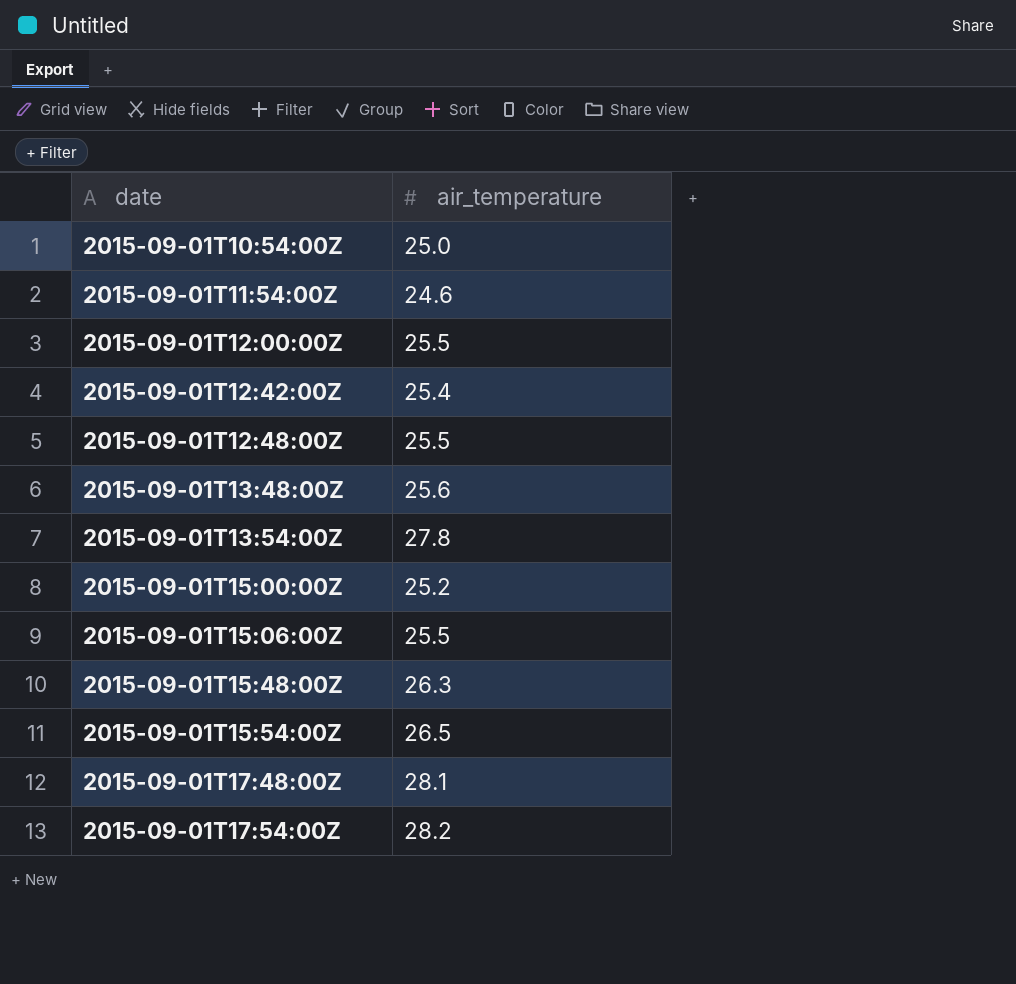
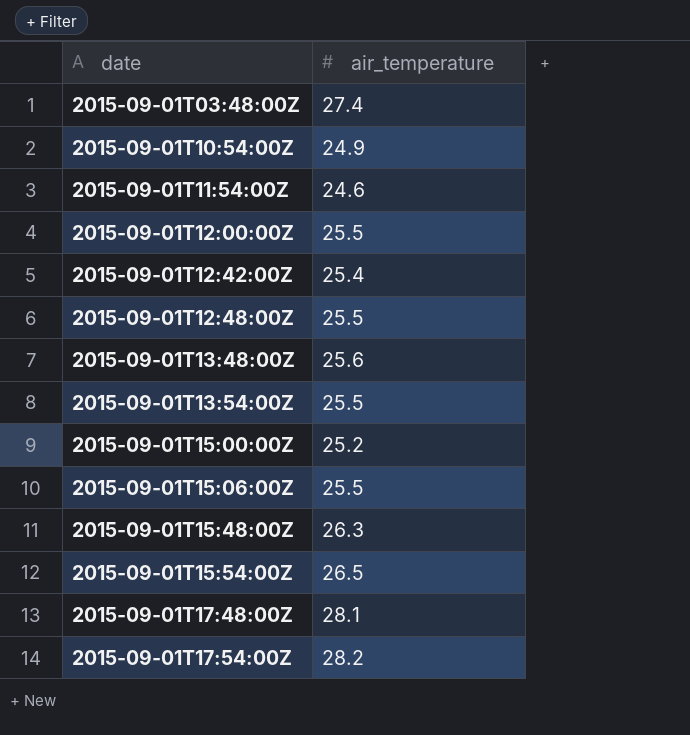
row 2015-09-01T03:48:00Z: none -> 27.4
2015-09-01T10:54:00Z | air_temperature: 25.0 -> 24.9
2015-09-01T13:54:00Z | air_temperature: 27.8 -> 25.5

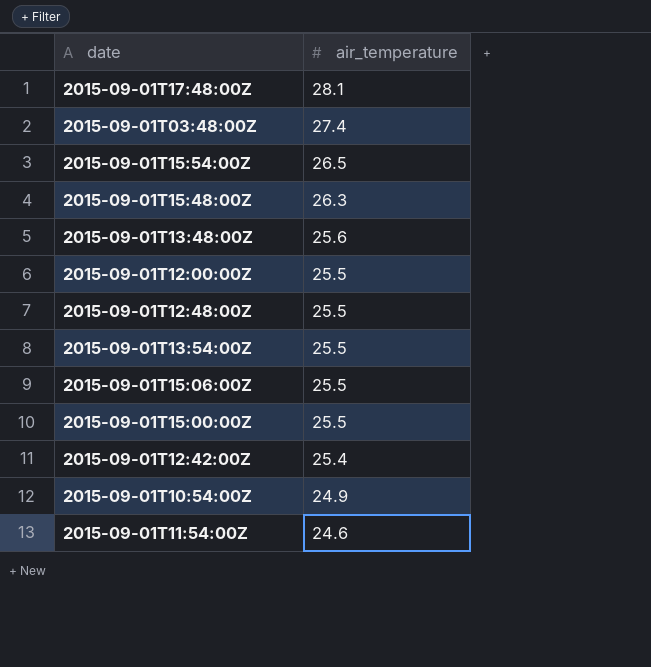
row order: date ascending -> air_temperature descending
row 2015-09-01T17:54:00Z: 28.2 -> none
2015-09-01T15:00:00Z | air_temperature: 25.2 -> 25.5

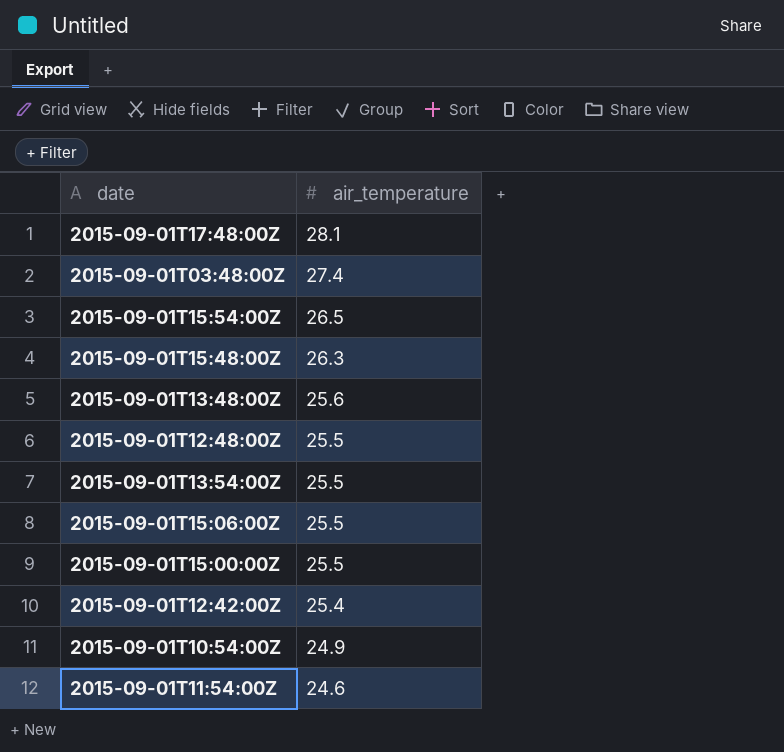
row 2015-09-01T12:00:00Z: 25.5 -> none

